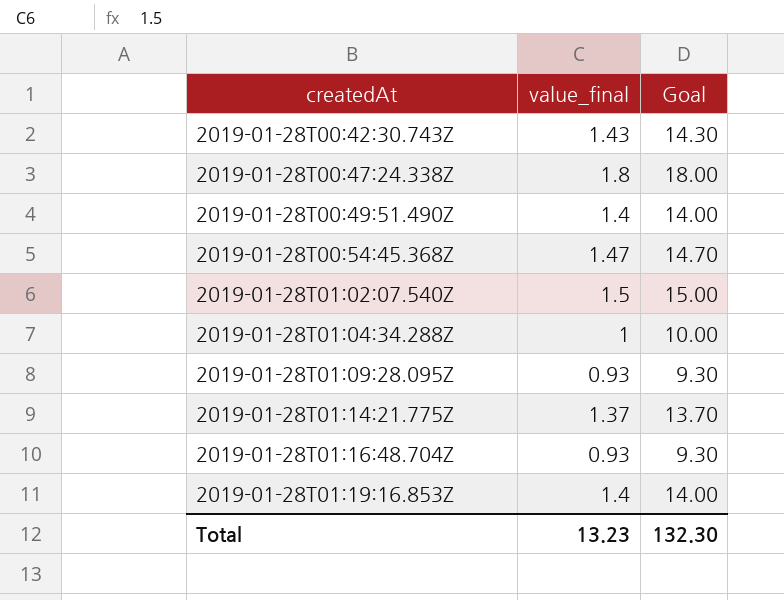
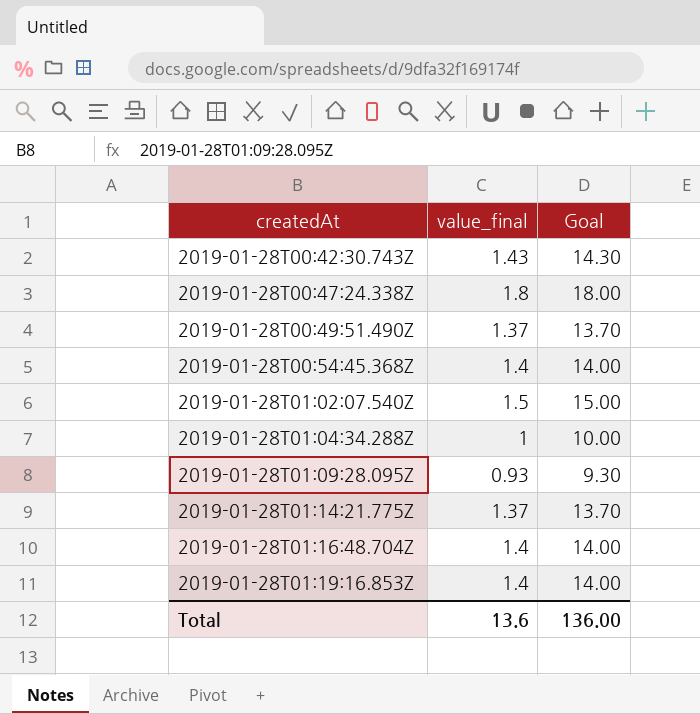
2019-01-28T00:49:51.490Z | value_final: 1.4 -> 1.37
2019-01-28T00:49:51.490Z | Goal: 14.00 -> 13.70
2019-01-28T00:54:45.368Z | value_final: 1.47 -> 1.4
2019-01-28T00:54:45.368Z | Goal: 14.70 -> 14.00
2019-01-28T01:16:48.704Z | value_final: 0.93 -> 1.4
2019-01-28T01:16:48.704Z | Goal: 9.30 -> 14.00
Total | value_final: 13.23 -> 13.6
Total | Goal: 132.30 -> 136.00

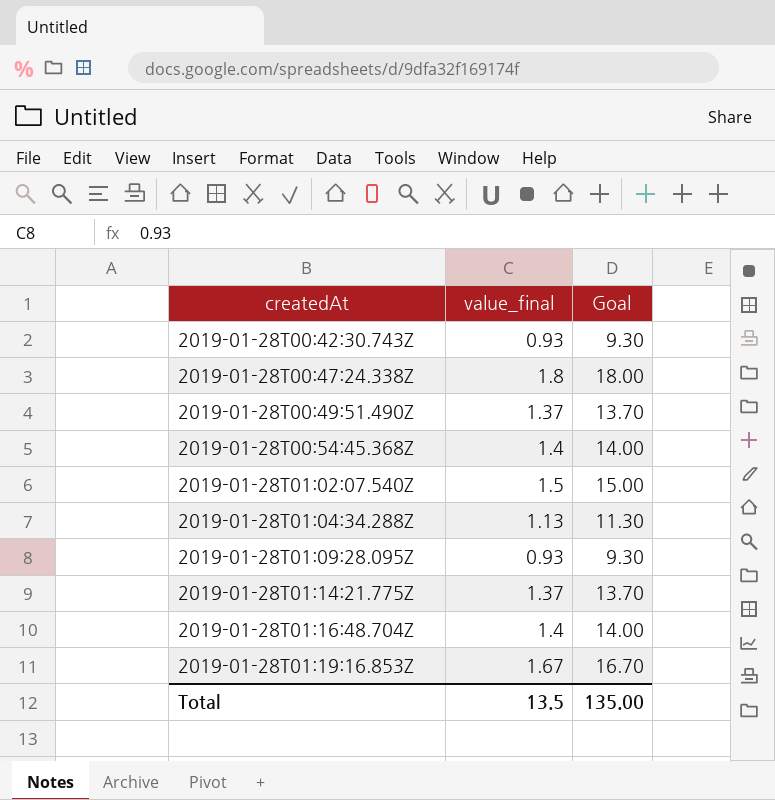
2019-01-28T00:42:30.743Z | value_final: 1.43 -> 0.93
2019-01-28T00:42:30.743Z | Goal: 14.30 -> 9.30
2019-01-28T01:04:34.288Z | value_final: 1 -> 1.13
2019-01-28T01:04:34.288Z | Goal: 10.00 -> 11.30
2019-01-28T01:19:16.853Z | value_final: 1.4 -> 1.67
2019-01-28T01:19:16.853Z | Goal: 14.00 -> 16.70
Total | value_final: 13.6 -> 13.5
Total | Goal: 136.00 -> 135.00

